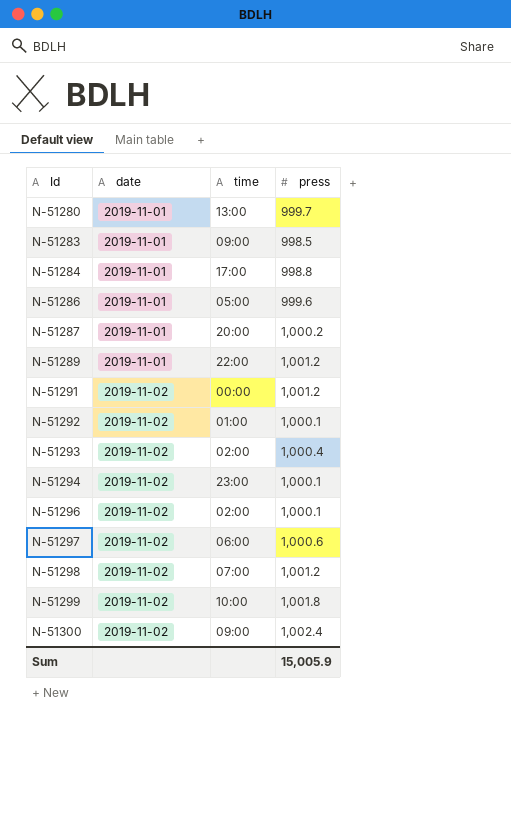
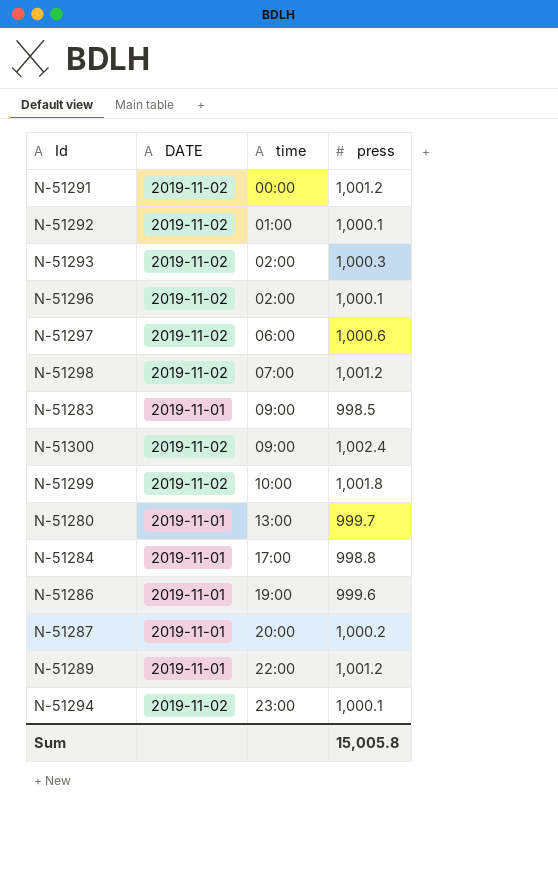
row order: Id ascending -> time ascending
column name: date -> DATE
N-51293 | press: 1,000.4 -> 1,000.3
N-51286 | time: 05:00 -> 19:00
Sum | press: 15,005.9 -> 15,005.8

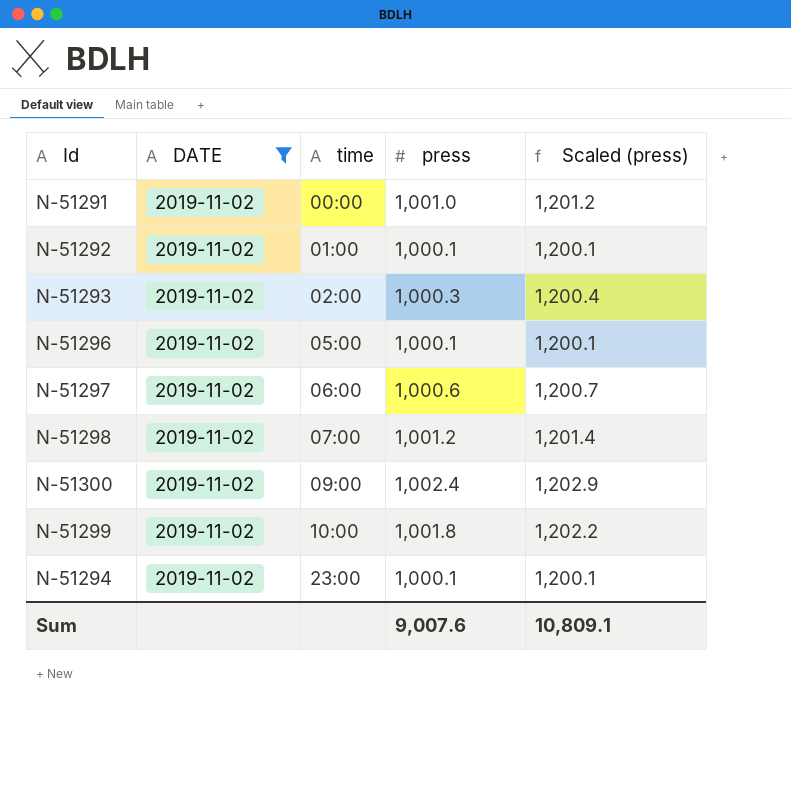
filter: none -> DATE = 2019-11-02
column Scaled (press) | formula: none -> [press] * 1.2
N-51291 | press: 1,001.2 -> 1,001.0
N-51296 | time: 02:00 -> 05:00
Sum | press: 15,005.8 -> 9,007.6

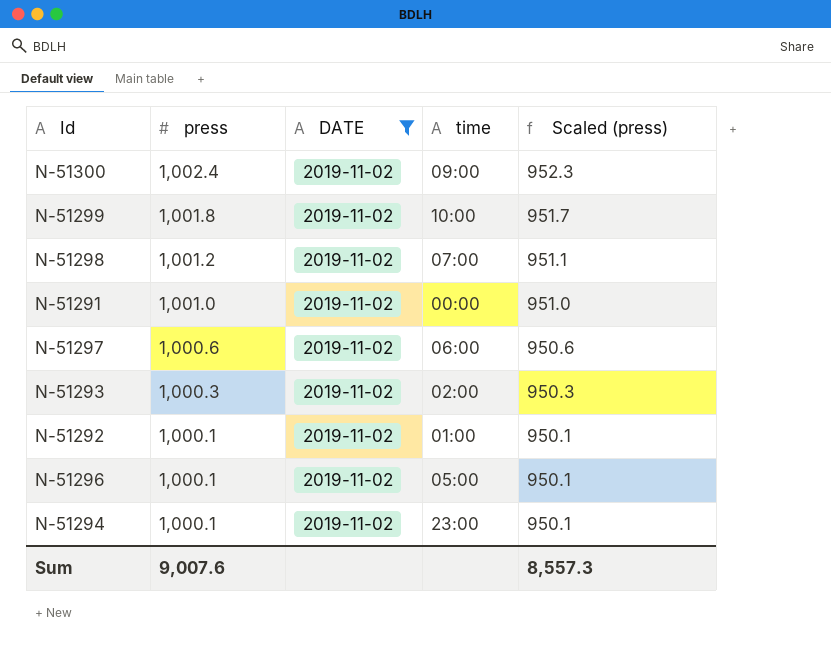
row order: time ascending -> press descending
column press | position: 4 -> 2
column Scaled (press) | formula: [press] * 1.2 -> [press] * 0.95
Sum | Scaled (press): 10,809.1 -> 8,557.3

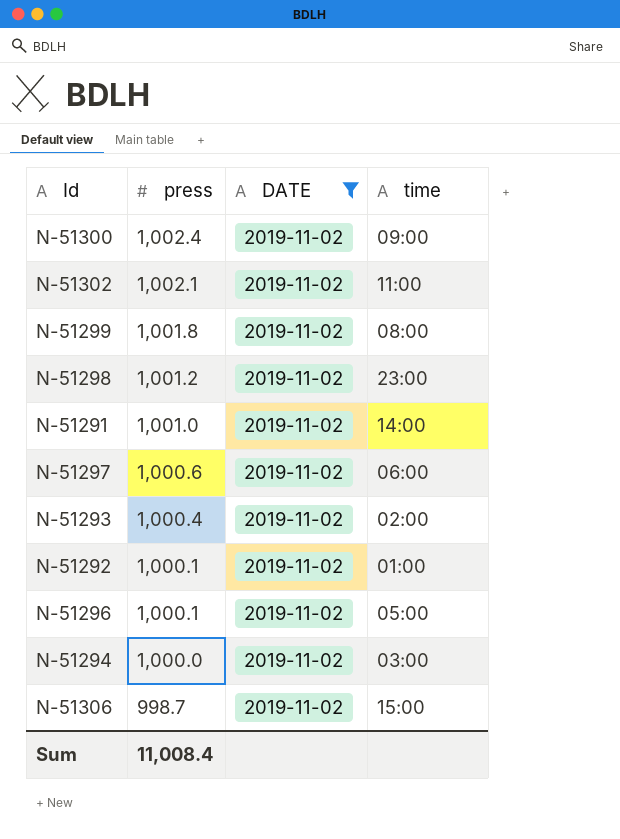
column Scaled (press) | formula: [press] * 0.95 -> none
row N-51302: none -> 1,002.1 | 2019-11-02 | 11:00
N-51299 | time: 10:00 -> 08:00
N-51298 | time: 07:00 -> 23:00
N-51291 | time: 00:00 -> 14:00
N-51293 | press: 1,000.3 -> 1,000.4
N-51294 | press: 1,000.1 -> 1,000.0
N-51294 | time: 23:00 -> 03:00
row N-51306: none -> 998.7 | 2019-11-02 | 15:00
Sum | press: 9,007.6 -> 11,008.4

